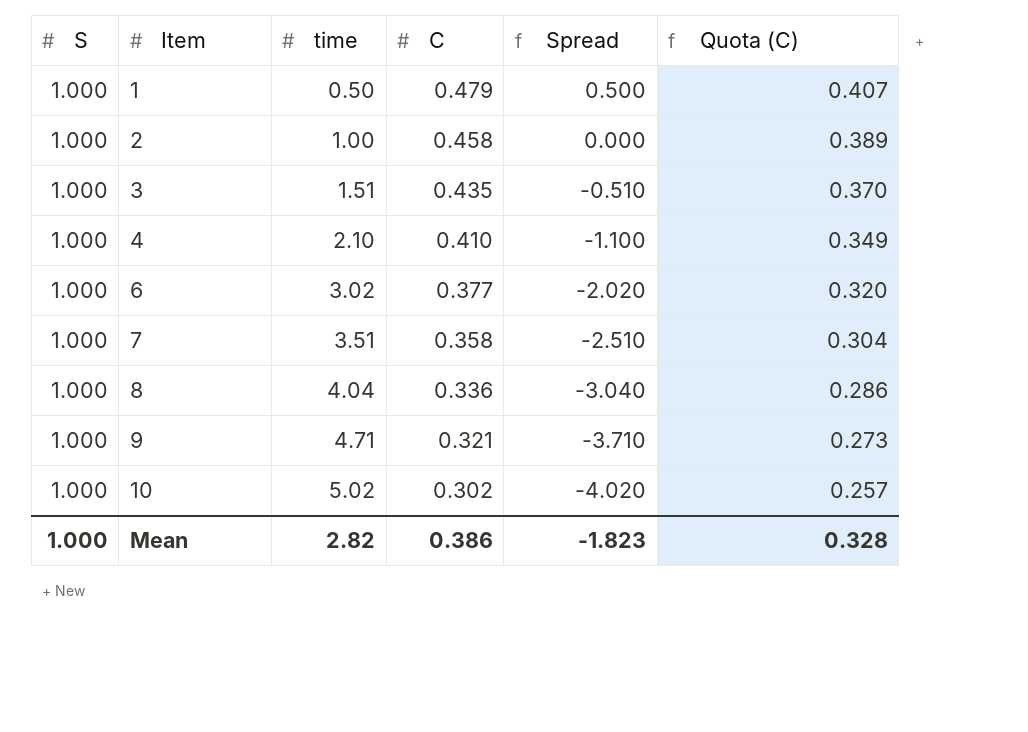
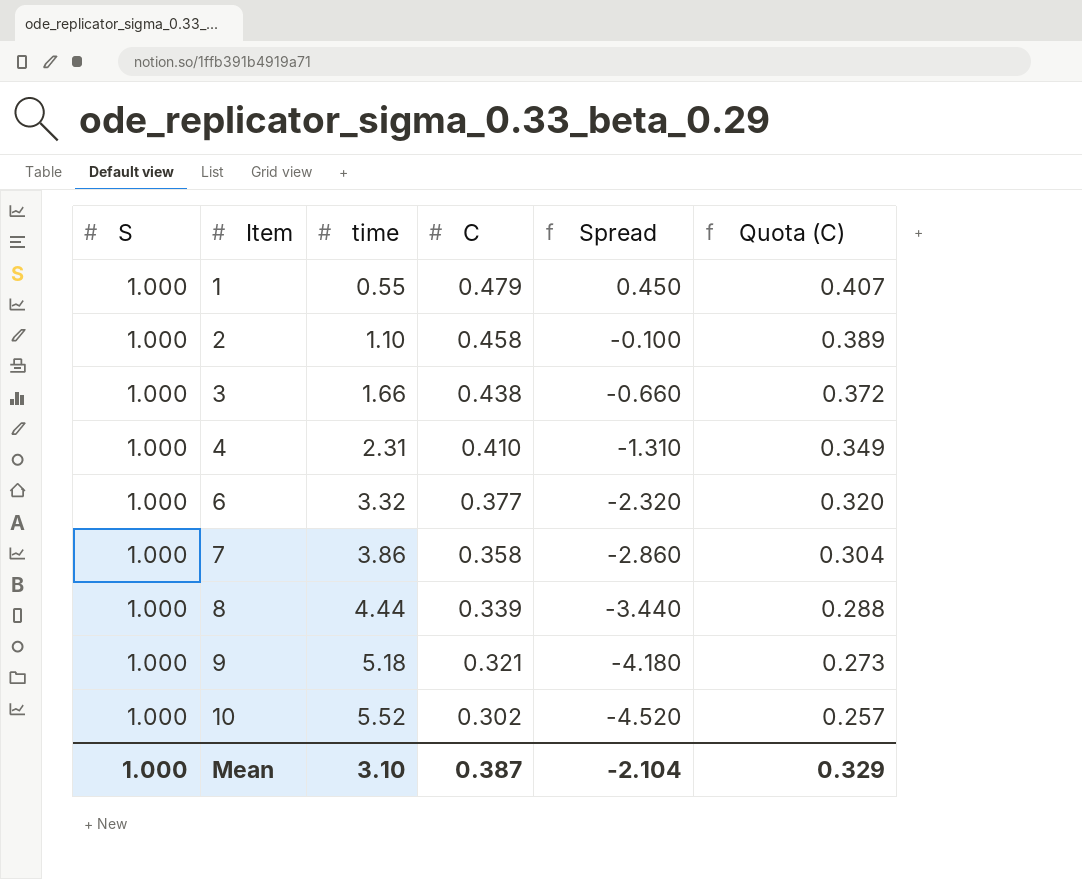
1 | time: 0.50 -> 0.55
1 | Spread: 0.500 -> 0.450
2 | time: 1.00 -> 1.10
2 | Spread: 0.000 -> -0.100
3 | time: 1.51 -> 1.66
3 | C: 0.435 -> 0.438
3 | Spread: -0.510 -> -0.660
3 | Quota (C): 0.370 -> 0.372
4 | time: 2.10 -> 2.31
4 | Spread: -1.100 -> -1.310
6 | time: 3.02 -> 3.32
6 | Spread: -2.020 -> -2.320
7 | time: 3.51 -> 3.86
7 | Spread: -2.510 -> -2.860
8 | time: 4.04 -> 4.44
8 | C: 0.336 -> 0.339
8 | Spread: -3.040 -> -3.440
8 | Quota (C): 0.286 -> 0.288
9 | time: 4.71 -> 5.18
9 | Spread: -3.710 -> -4.180
10 | time: 5.02 -> 5.52
10 | Spread: -4.020 -> -4.520
Mean | time: 2.82 -> 3.10
Mean | C: 0.386 -> 0.387
Mean | Spread: -1.823 -> -2.104
Mean | Quota (C): 0.328 -> 0.329

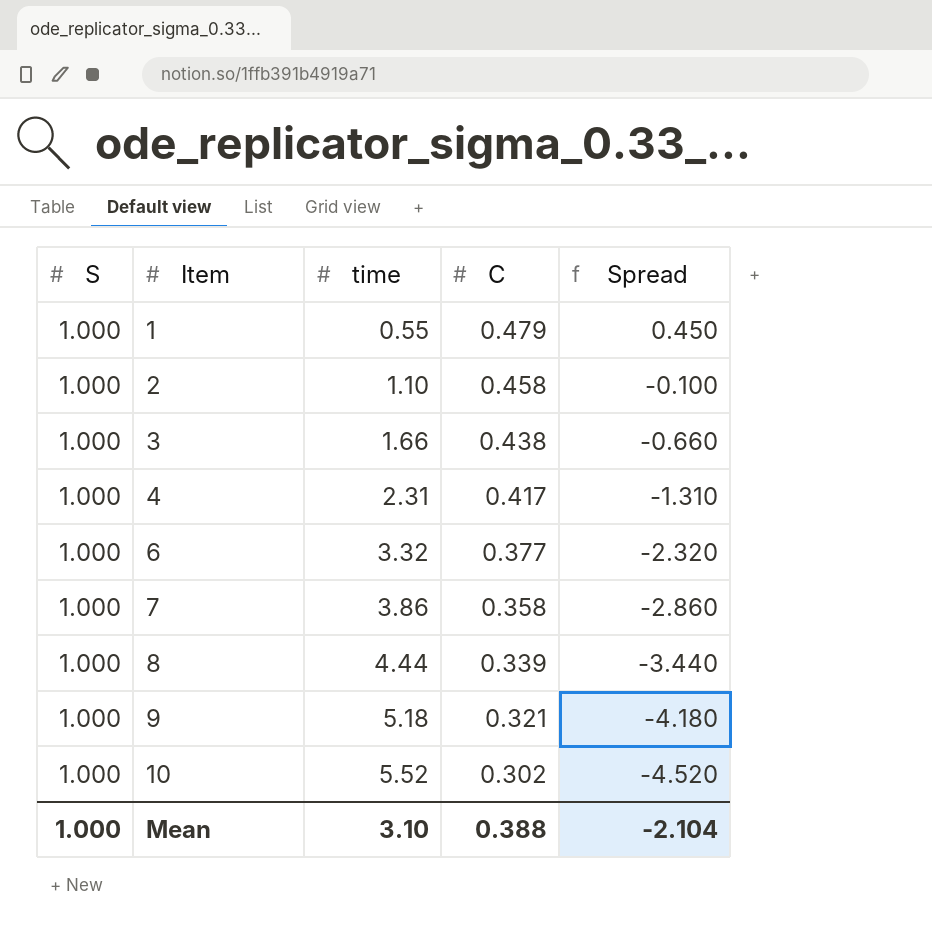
column Quota (C) | formula: [C] * 0.85 -> none
4 | C: 0.410 -> 0.417
Mean | C: 0.387 -> 0.388

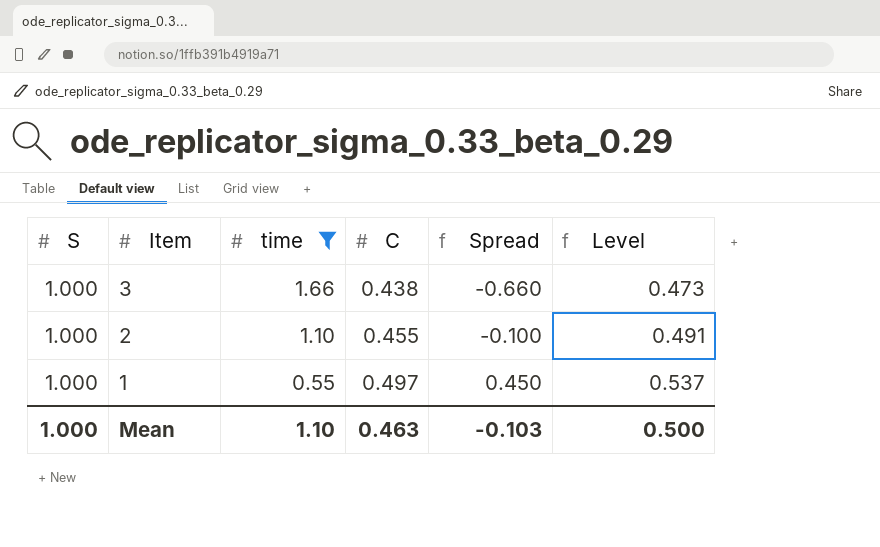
filter: none -> time <= 1.66
row order: Item ascending -> Item descending
column Level | formula: none -> [C] * 1.08
2 | C: 0.458 -> 0.455
1 | C: 0.479 -> 0.497
Mean | time: 3.10 -> 1.10
Mean | C: 0.388 -> 0.463
Mean | Spread: -2.104 -> -0.103

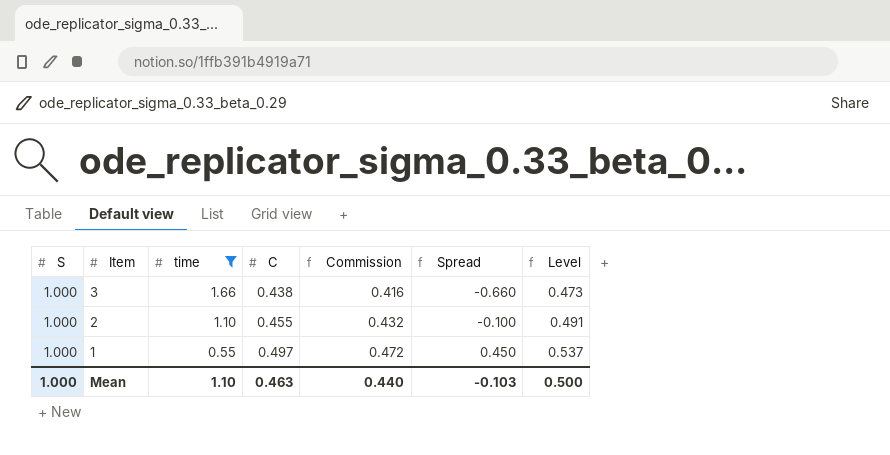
column Commission | formula: none -> [C] * 0.95

